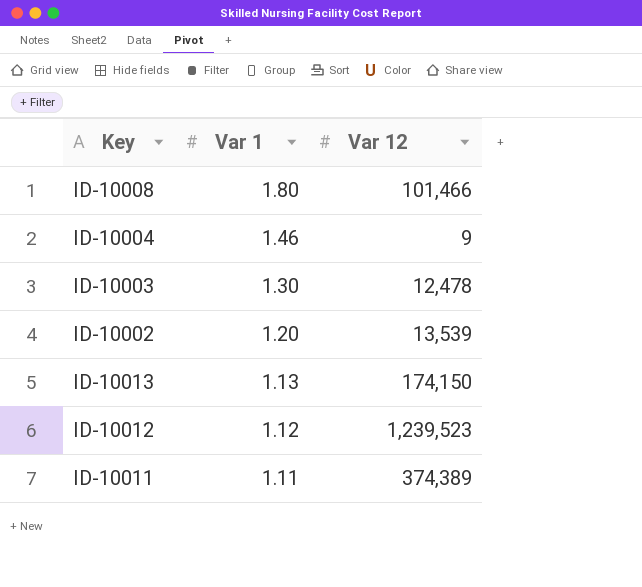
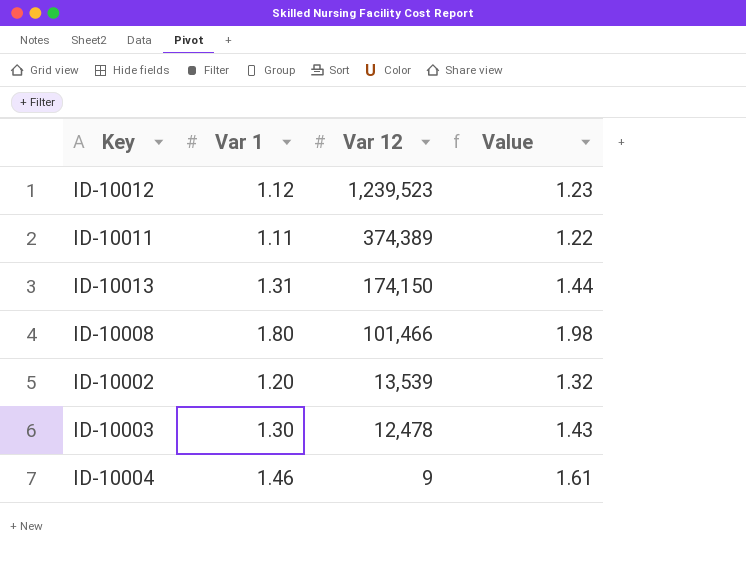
row order: Var 1 descending -> Var 12 descending
column Value | formula: none -> [Var 1] * 1.1
ID-10013 | Var 1: 1.13 -> 1.31

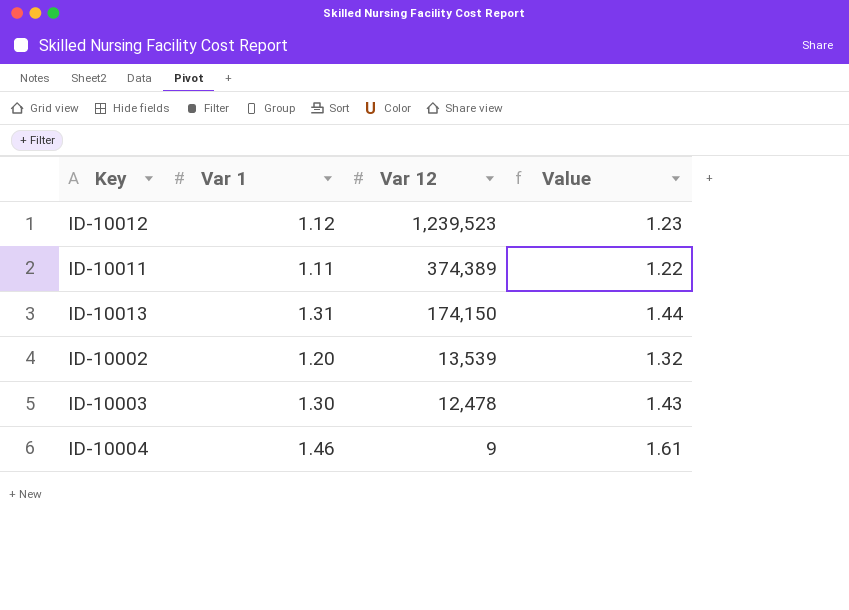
row ID-10008: 1.80 | 101,466 | 1.98 -> none

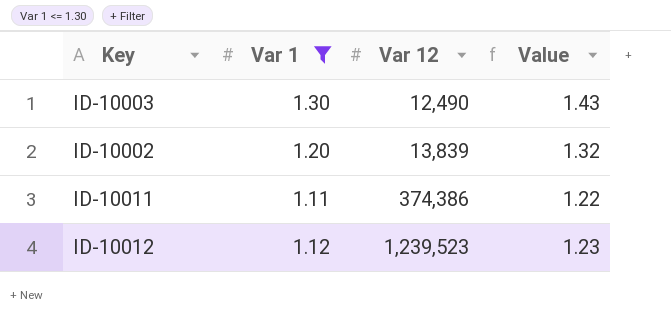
filter: none -> Var 1 <= 1.30
row order: Var 12 descending -> Var 12 ascending
ID-10003 | Var 12: 12,478 -> 12,490
ID-10002 | Var 12: 13,539 -> 13,839
ID-10011 | Var 12: 374,389 -> 374,386

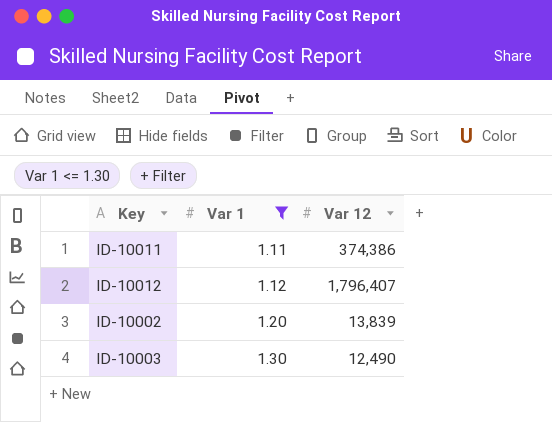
row order: Var 12 ascending -> Var 1 ascending
column Value | formula: [Var 1] * 1.1 -> none
ID-10012 | Var 12: 1,239,523 -> 1,796,407

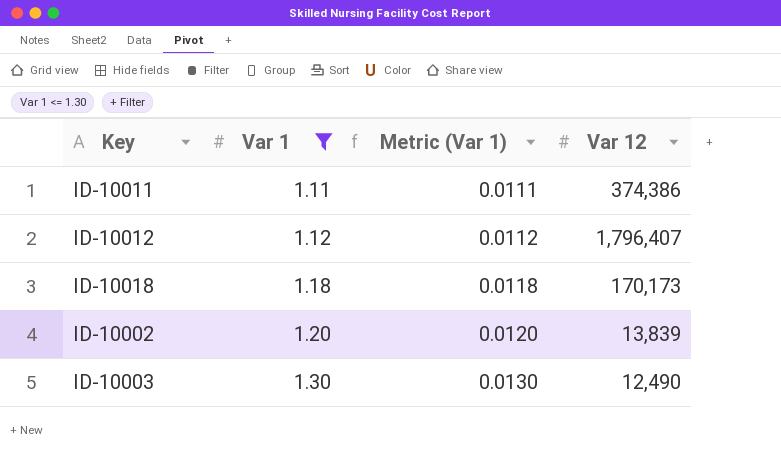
column Metric (Var 1) | formula: none -> [Var 1] * 0.01
row ID-10018: none -> 1.18 | 0.0118 | 170,173

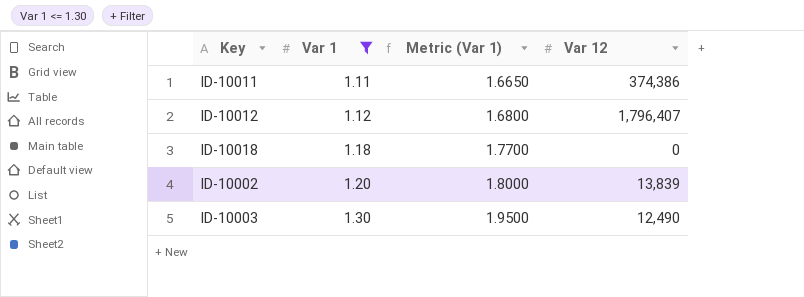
column Metric (Var 1) | formula: [Var 1] * 0.01 -> [Var 1] * 1.5
ID-10018 | Var 12: 170,173 -> 0

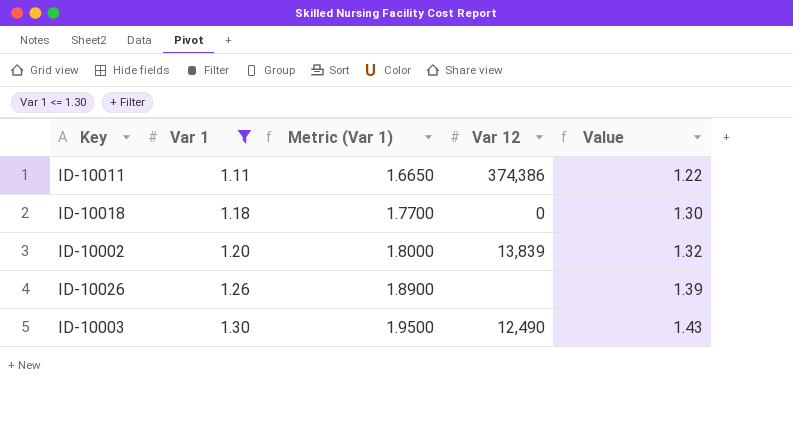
column Value | formula: none -> [Var 1] * 1.1
row ID-10012: 1.12 | 1.6800 | 1,796,407 -> none
row ID-10026: none -> 1.26 | 1.8900 | none | 1.39

